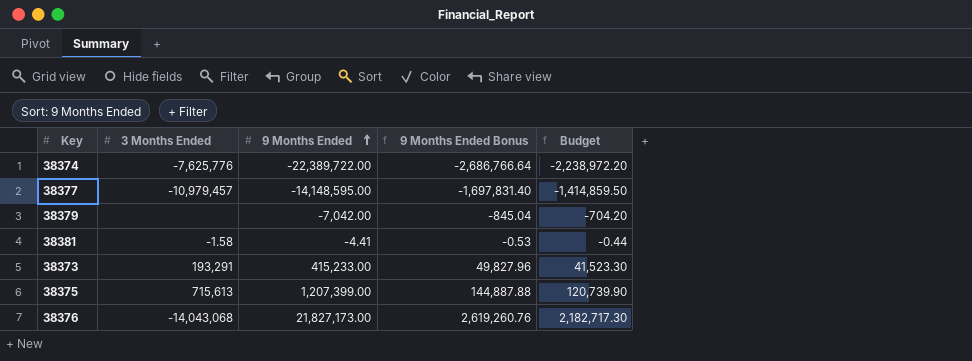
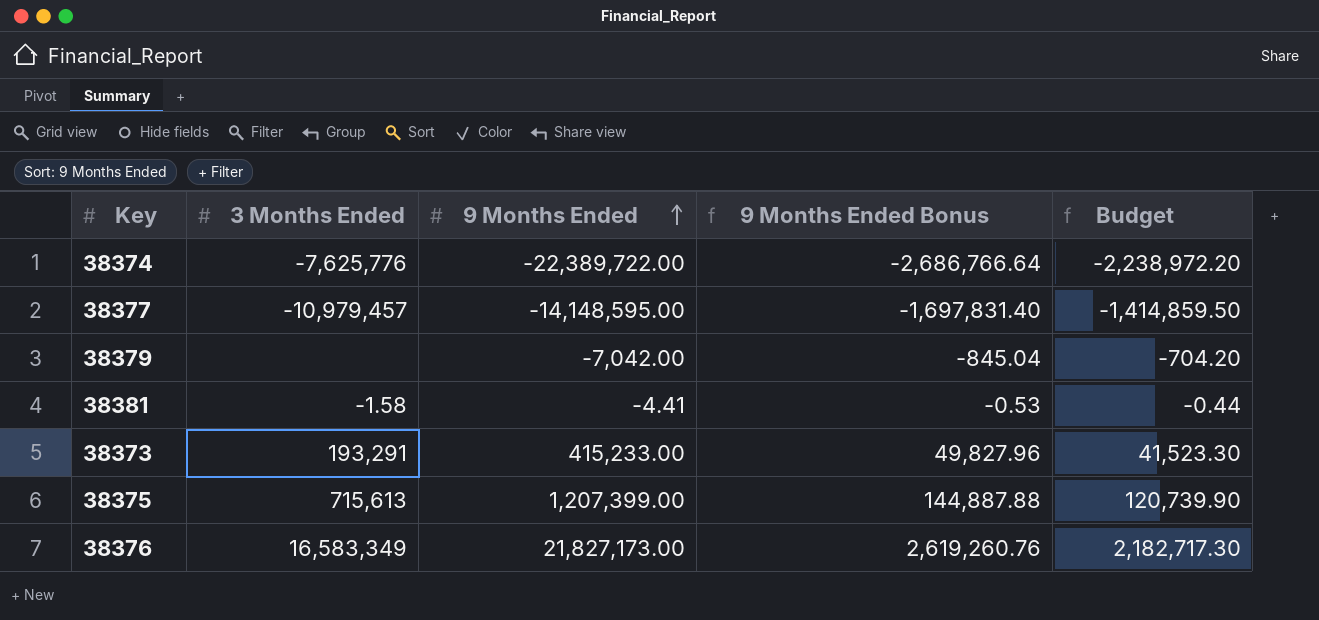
38376 | 3 Months Ended: -14,043,068 -> 16,583,349

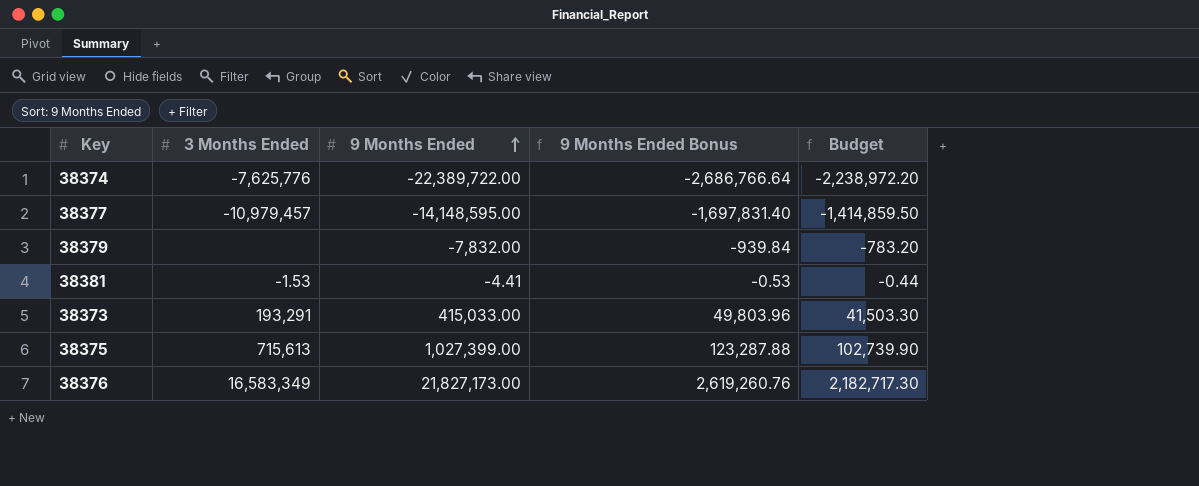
38379 | 9 Months Ended: -7,042.00 -> -7,832.00
38379 | 9 Months Ended Bonus: -845.04 -> -939.84
38379 | Budget: -704.20 -> -783.20
38381 | 3 Months Ended: -1.58 -> -1.53
38373 | 9 Months Ended: 415,233.00 -> 415,033.00
38373 | 9 Months Ended Bonus: 49,827.96 -> 49,803.96
38373 | Budget: 41,523.30 -> 41,503.30
38375 | 9 Months Ended: 1,207,399.00 -> 1,027,399.00
38375 | 9 Months Ended Bonus: 144,887.88 -> 123,287.88
38375 | Budget: 120,739.90 -> 102,739.90

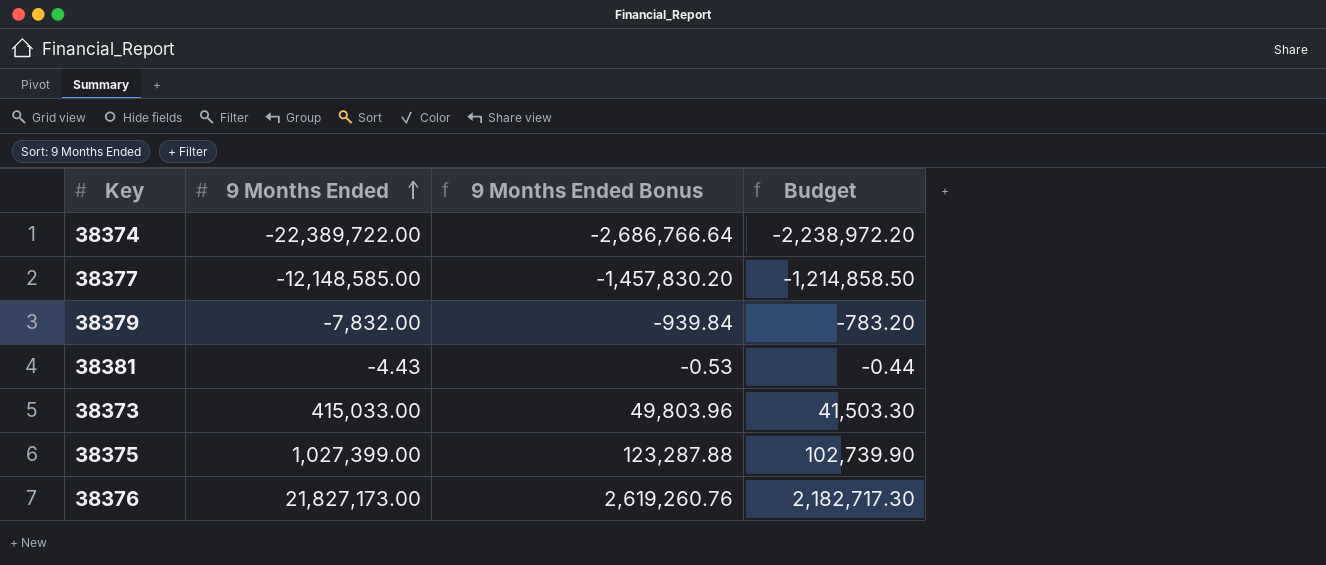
column 3 Months Ended | position: 2 -> none
38377 | 9 Months Ended: -14,148,595.00 -> -12,148,585.00
38377 | 9 Months Ended Bonus: -1,697,831.40 -> -1,457,830.20
38377 | Budget: -1,414,859.50 -> -1,214,858.50
38381 | 9 Months Ended: -4.41 -> -4.43

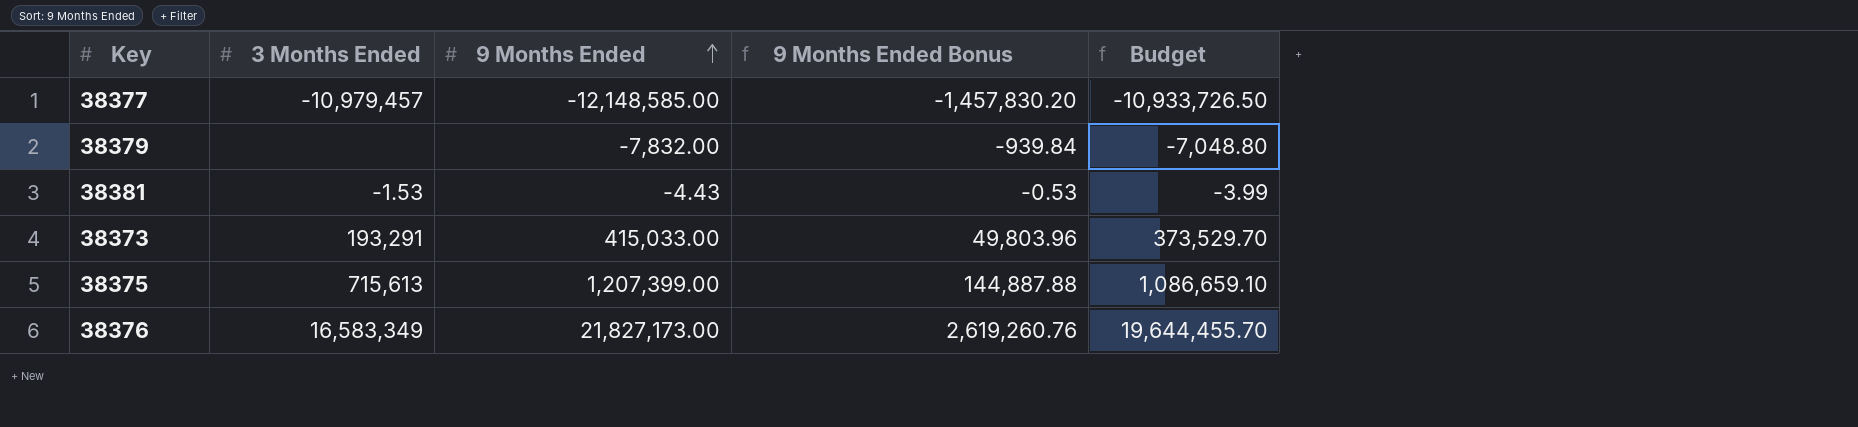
column 3 Months Ended | position: none -> 2
column Budget | formula: [9 Months Ended] * 0.1 -> [9 Months Ended] * 0.9
row 38374: -22,389,722.00 | -2,686,766.64 | -2,238,972.20 -> none
38375 | 9 Months Ended: 1,027,399.00 -> 1,207,399.00
38375 | 9 Months Ended Bonus: 123,287.88 -> 144,887.88

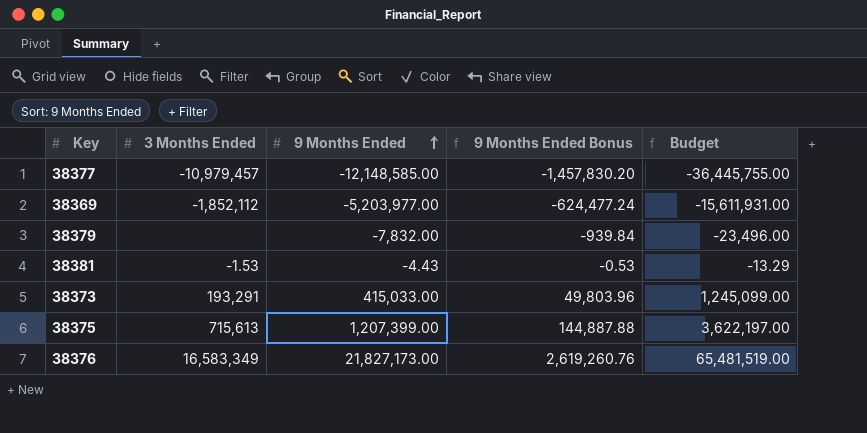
column Budget | formula: [9 Months Ended] * 0.9 -> [9 Months Ended] * 3
row 38369: none -> -1,852,112 | -5,203,977.00 | -624,477.24 | -15,611,931.00

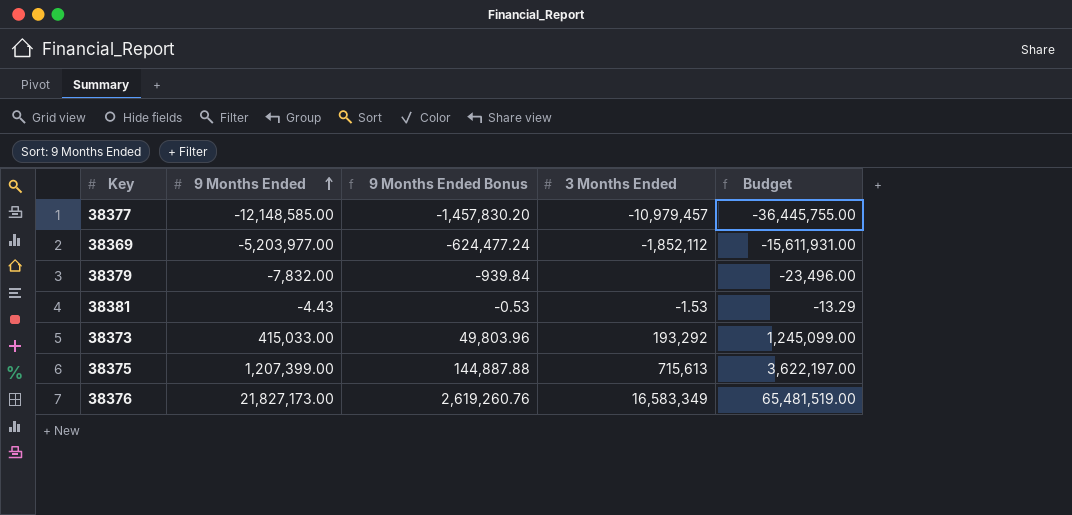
column 3 Months Ended | position: 2 -> 4
38373 | 3 Months Ended: 193,291 -> 193,292

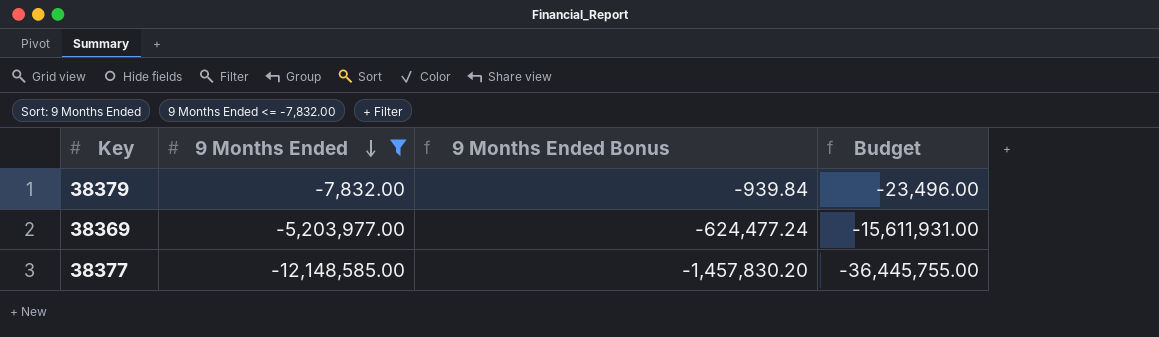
filter: none -> 9 Months Ended <= -7,832.00
row order: 9 Months Ended ascending -> 9 Months Ended descending
column 3 Months Ended | position: 4 -> none

